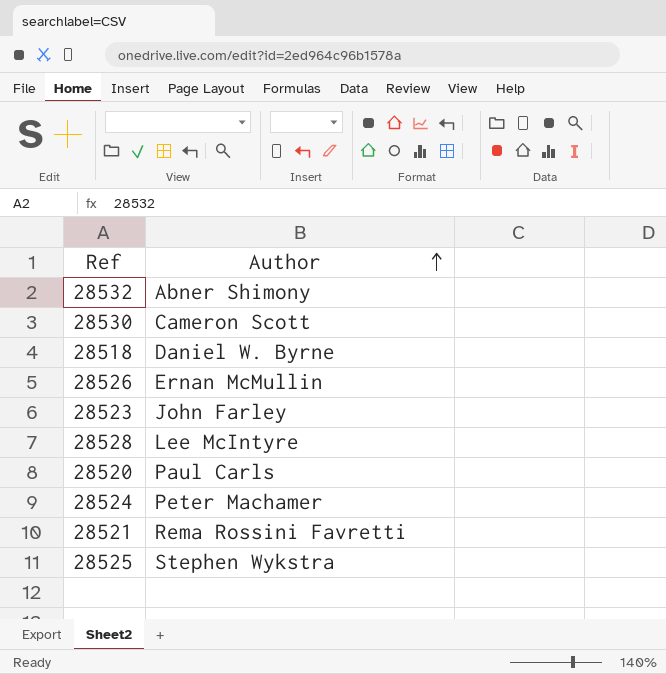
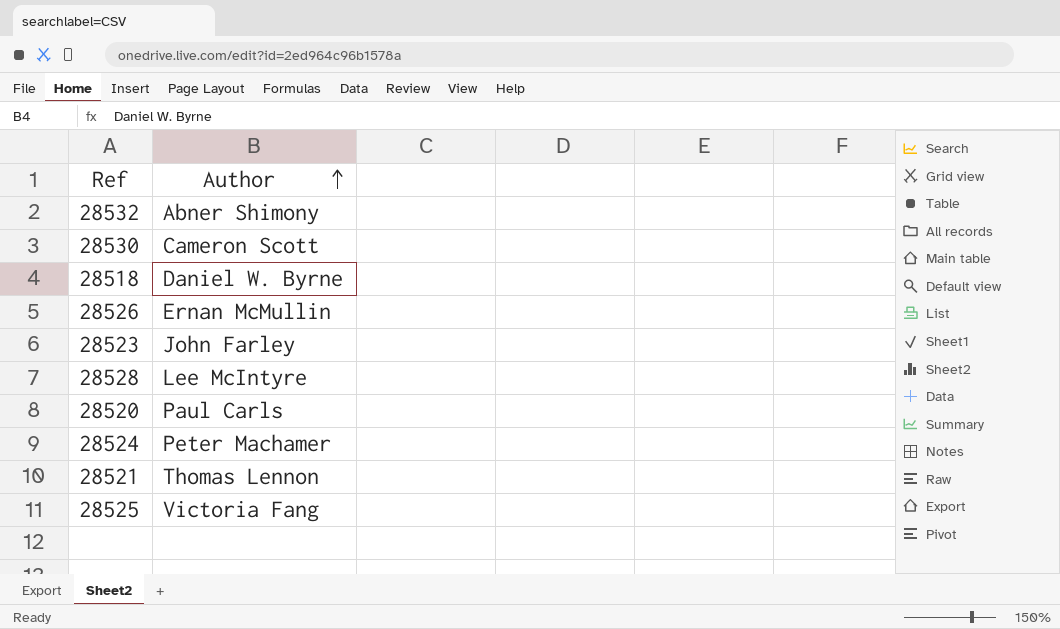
28521 | Author: Rema Rossini Favretti -> Thomas Lennon
28525 | Author: Stephen Wykstra -> Victoria Fang

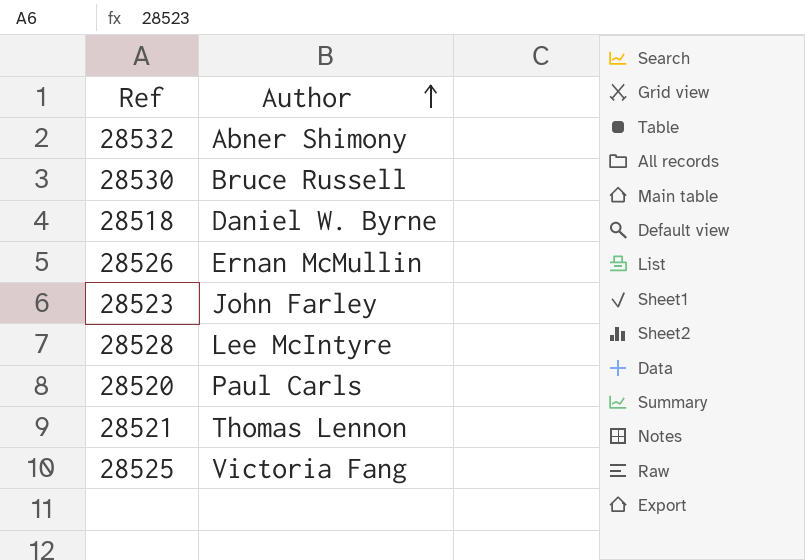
row 28524: Peter Machamer -> none
28530 | Author: Cameron Scott -> Bruce Russell

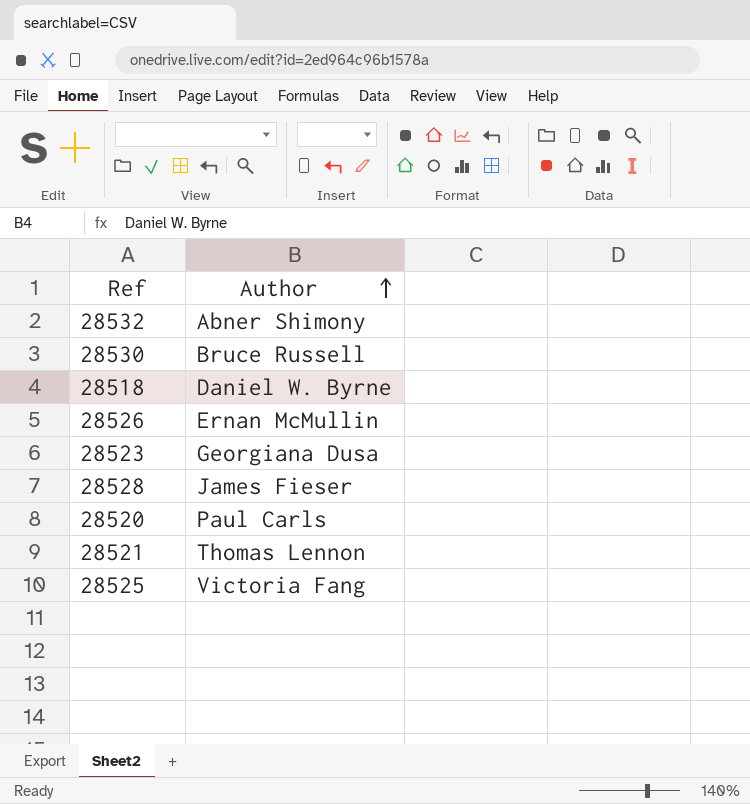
28523 | Author: John Farley -> Georgiana Dusa
28528 | Author: Lee McIntyre -> James Fieser

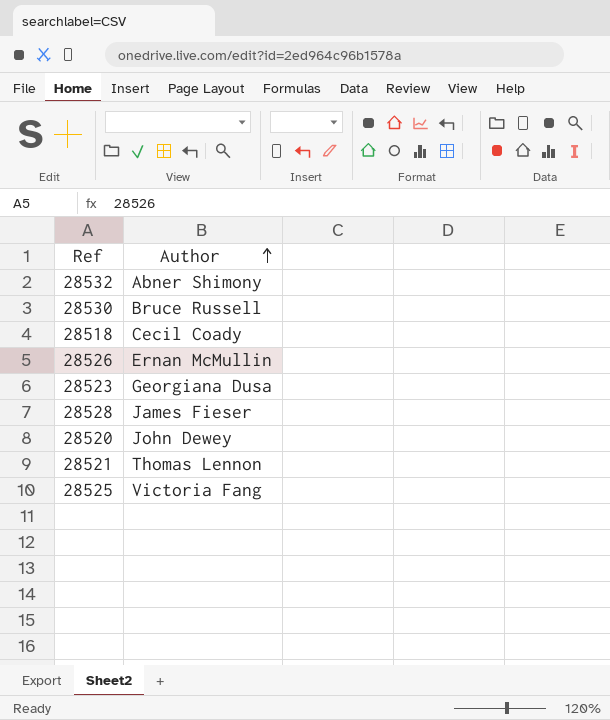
28518 | Author: Daniel W. Byrne -> Cecil Coady
28520 | Author: Paul Carls -> John Dewey

